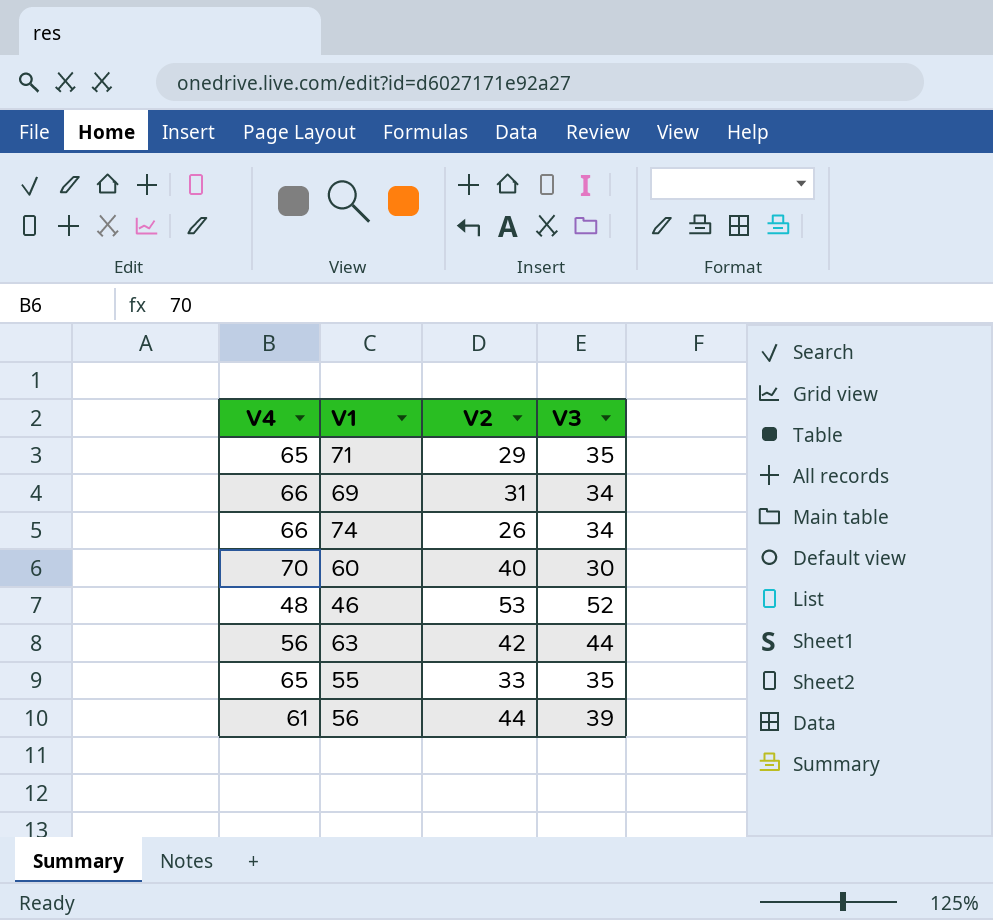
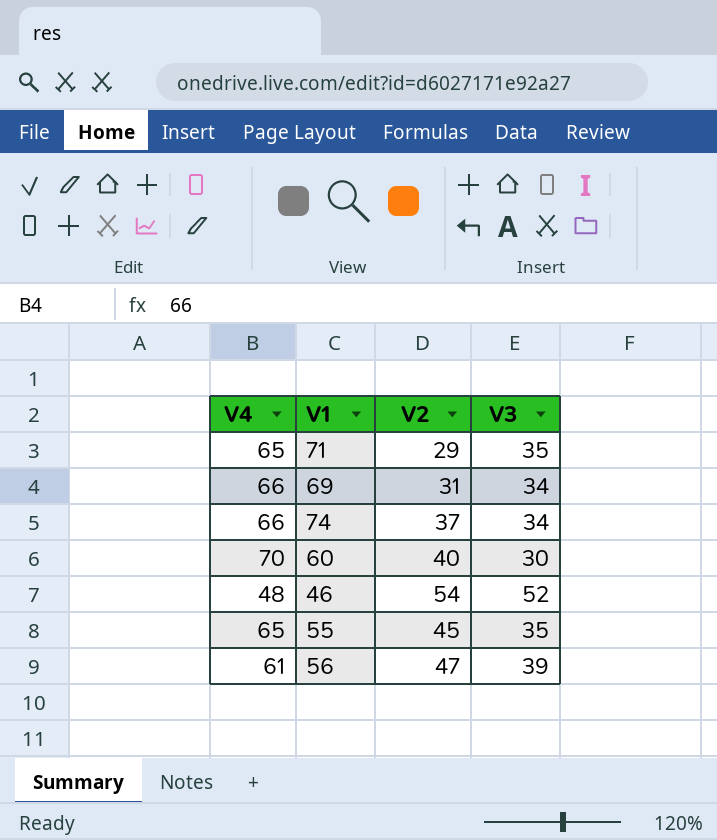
row 63: 56 | 42 | 44 -> none
74 | V2: 26 -> 37
46 | V2: 53 -> 54
55 | V2: 33 -> 45
56 | V2: 44 -> 47

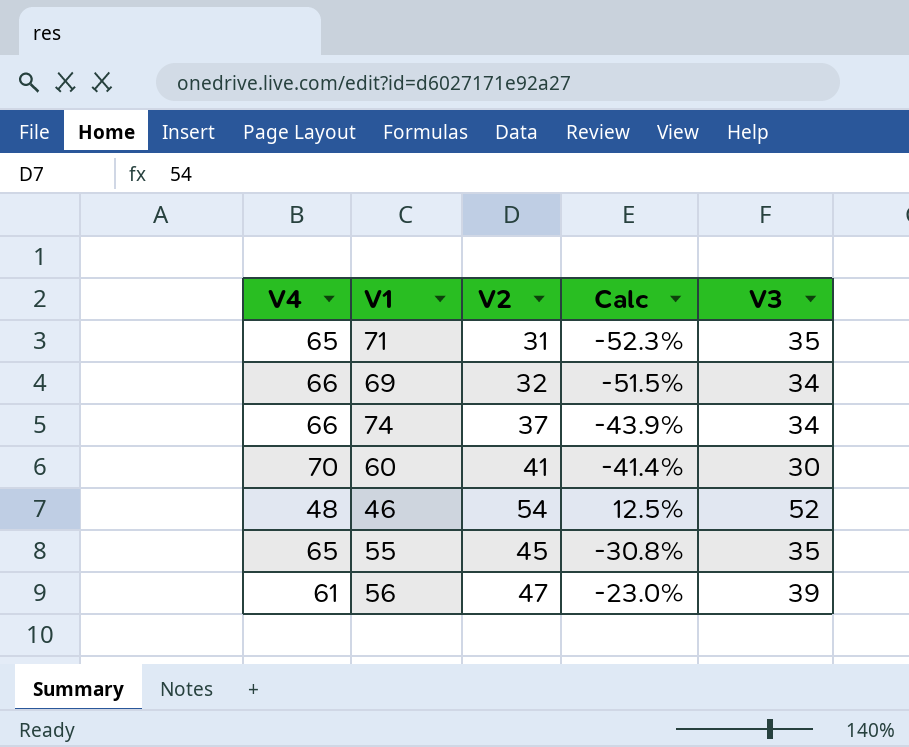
column Calc | formula: none -> ([V2] - [V4]) / [V4]
71 | V2: 29 -> 31
69 | V2: 31 -> 32
60 | V2: 40 -> 41

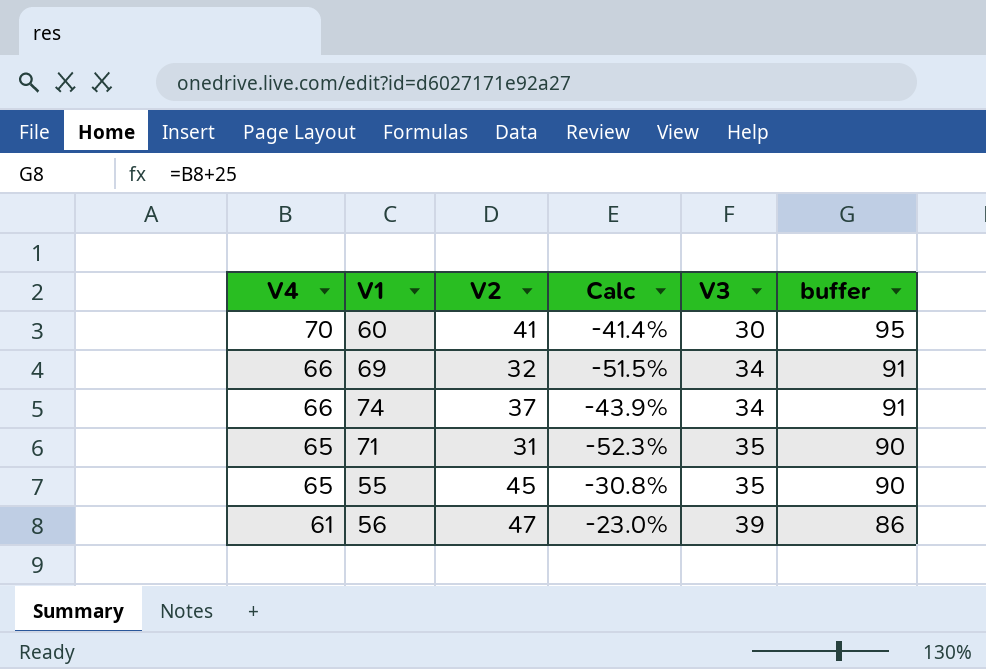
row order: none -> V4 descending
column buffer | formula: none -> [V4] + 25
row 46: 48 | 54 | 12.5% | 52 -> none

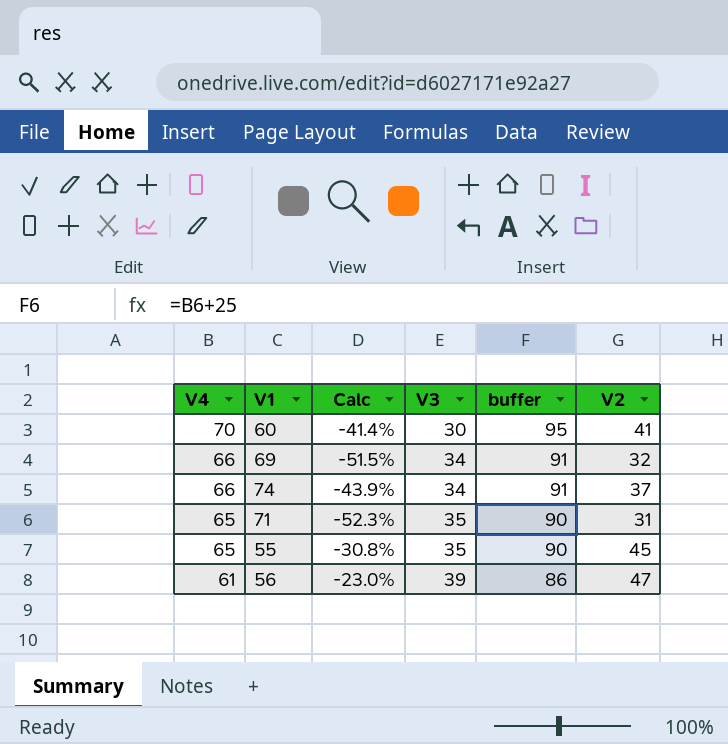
column V2 | position: 3 -> 6

